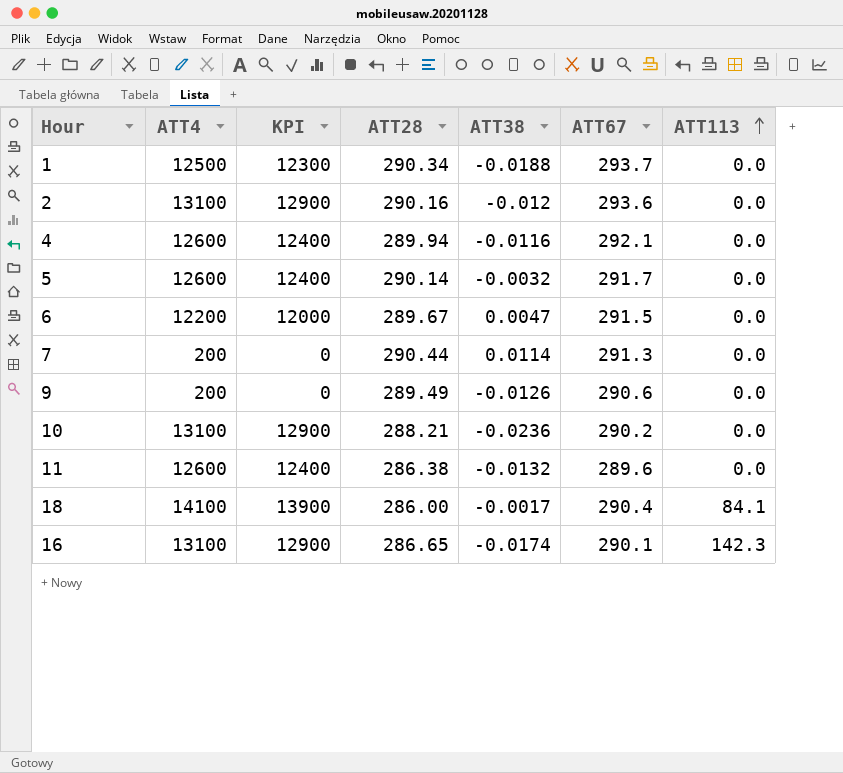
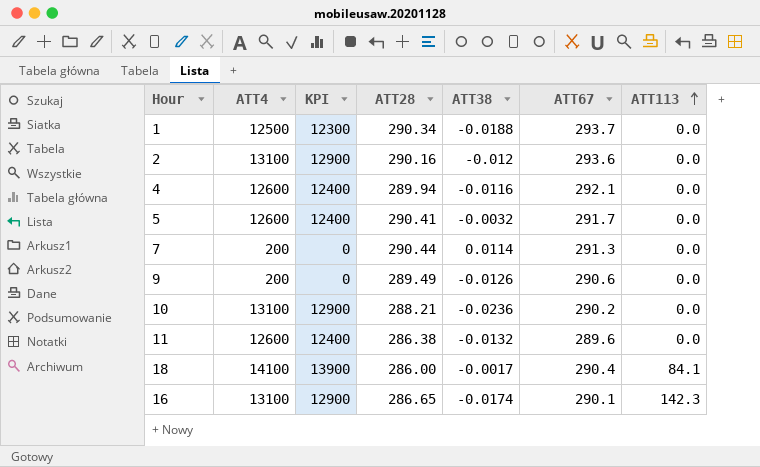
row 6: 12200 | 12000 | 289.67 | 0.0047 | 291.5 | 0.0 -> none
5 | ATT28: 290.14 -> 290.41

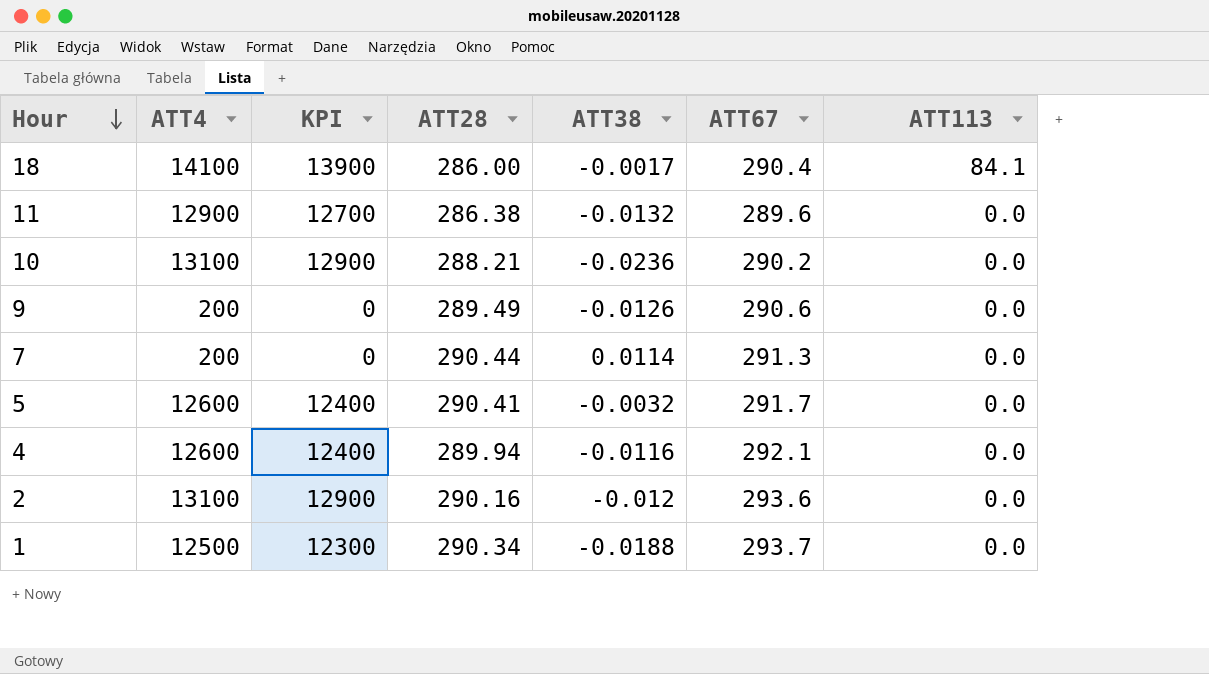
row order: ATT113 ascending -> Hour descending
row 16: 13100 | 12900 | 286.65 | -0.0174 | 290.1 | 142.3 -> none
11 | ATT4: 12600 -> 12900
11 | KPI: 12400 -> 12700

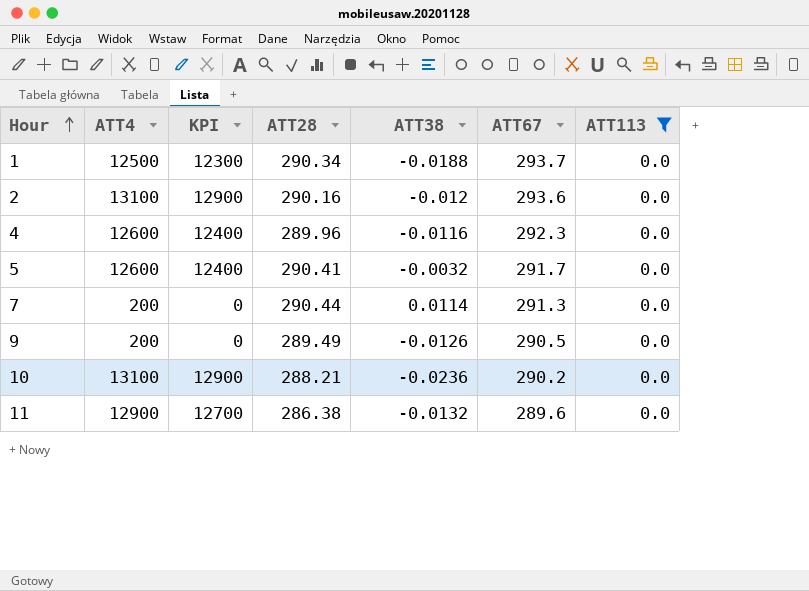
filter: none -> ATT113 = 0.0
row order: Hour descending -> Hour ascending
4 | ATT28: 289.94 -> 289.96
4 | ATT67: 292.1 -> 292.3
9 | ATT67: 290.6 -> 290.5

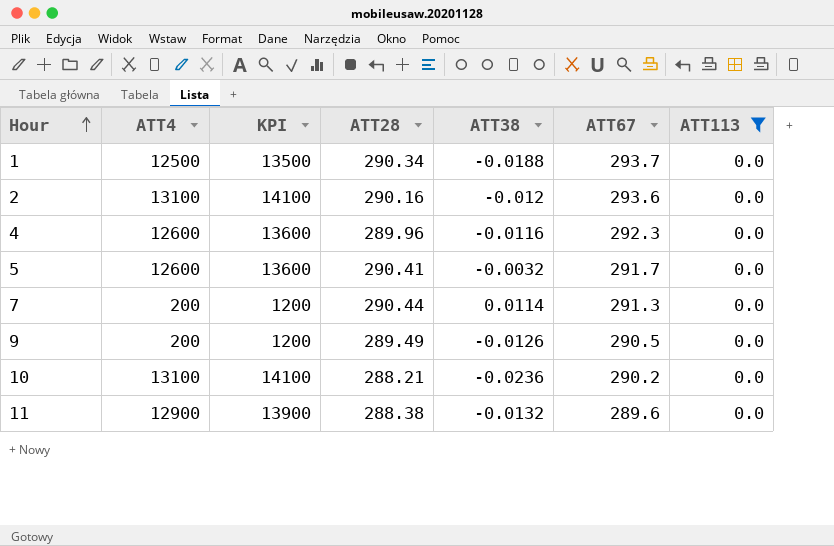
column KPI | formula: [ATT4] - 200 -> [ATT4] + 1000
11 | ATT28: 286.38 -> 288.38

